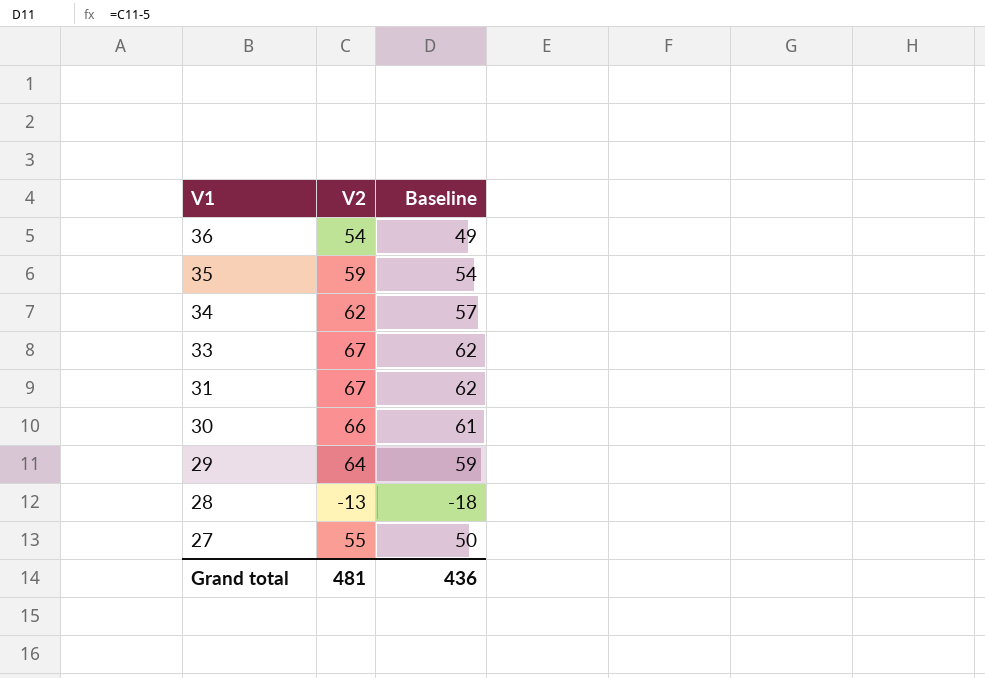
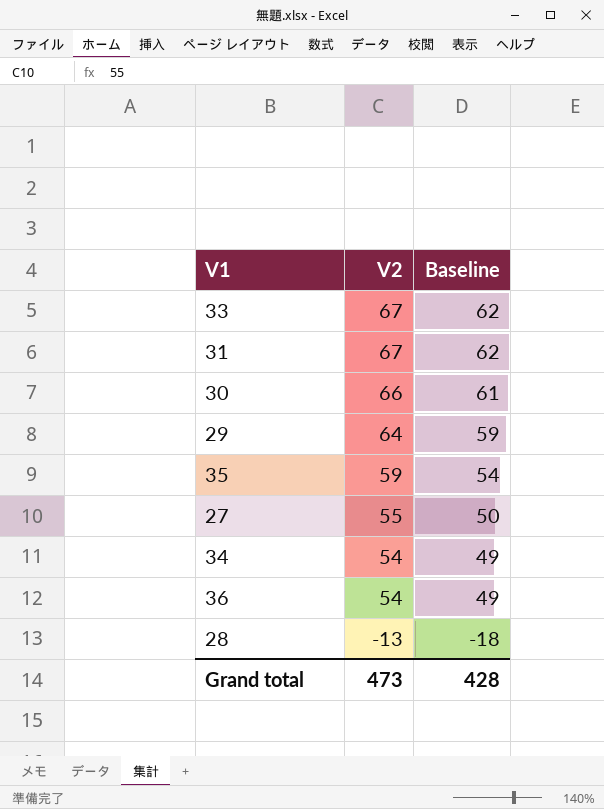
row order: V1 descending -> V2 descending
34 | V2: 62 -> 54
34 | Baseline: 57 -> 49
Grand total | V2: 481 -> 473
Grand total | Baseline: 436 -> 428

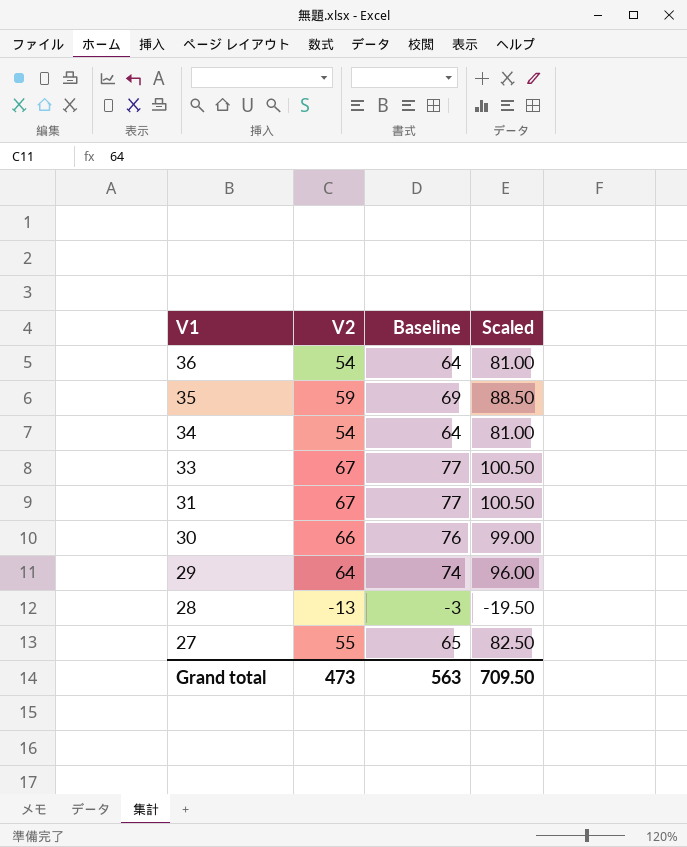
row order: V2 descending -> V1 descending
column Baseline | formula: [V2] - 5 -> [V2] + 10
column Scaled | formula: none -> [V2] * 1.5
Grand total | Baseline: 428 -> 563

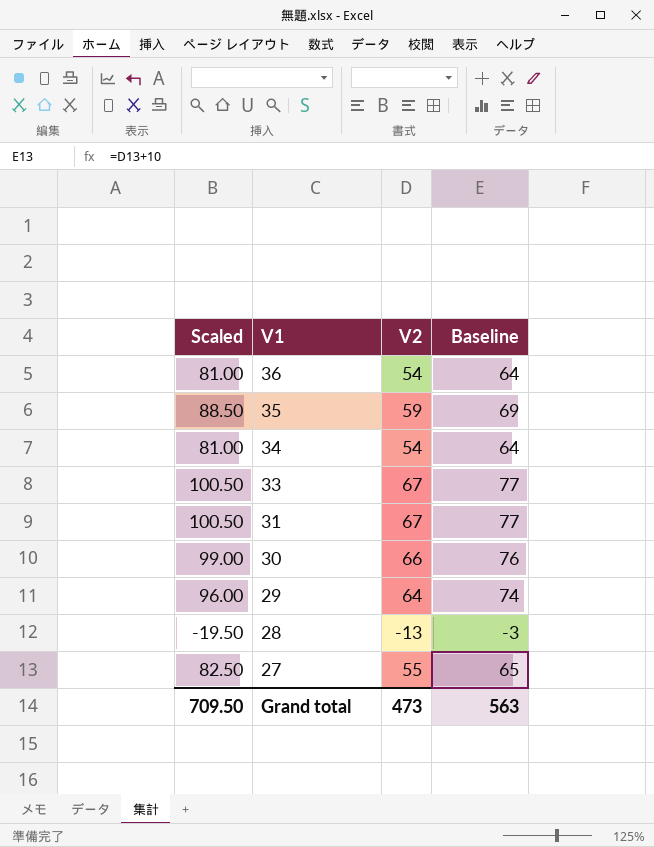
column Scaled | position: 4 -> 1

